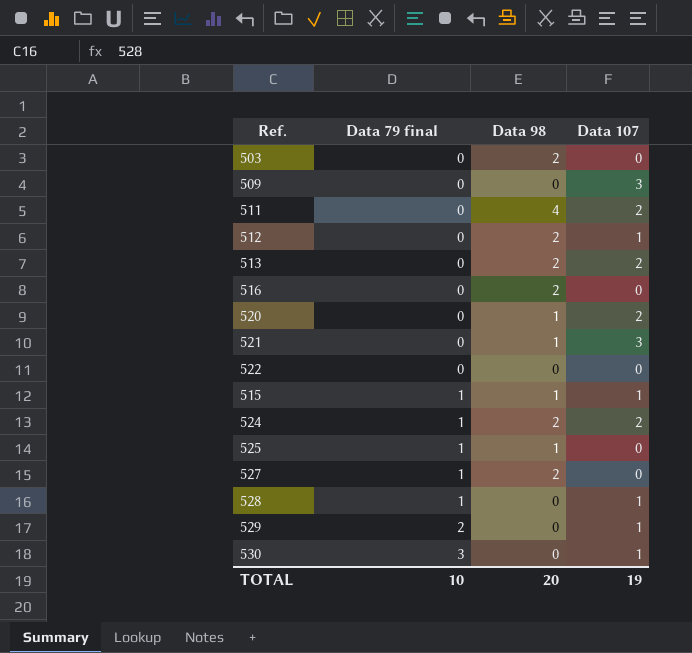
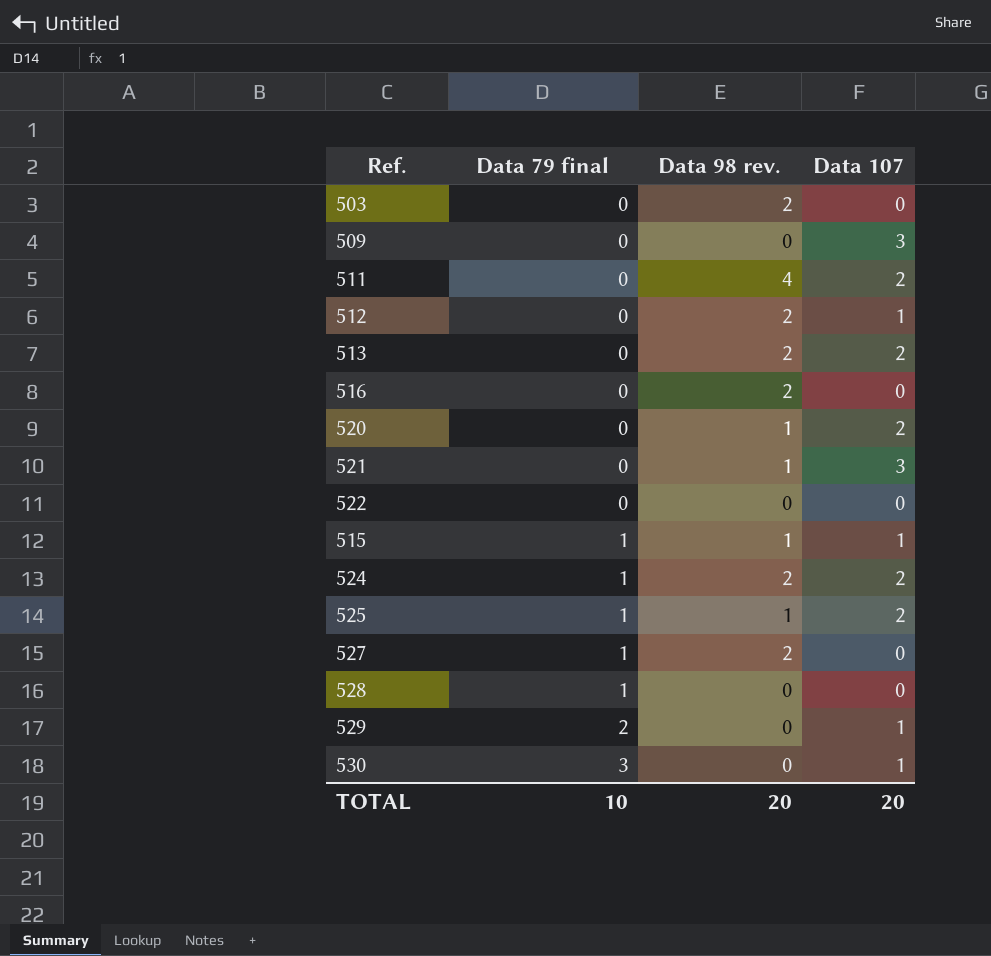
column name: Data 98 -> Data 98 rev.
525 | Data 107: 0 -> 2
528 | Data 107: 1 -> 0
TOTAL | Data 107: 19 -> 20

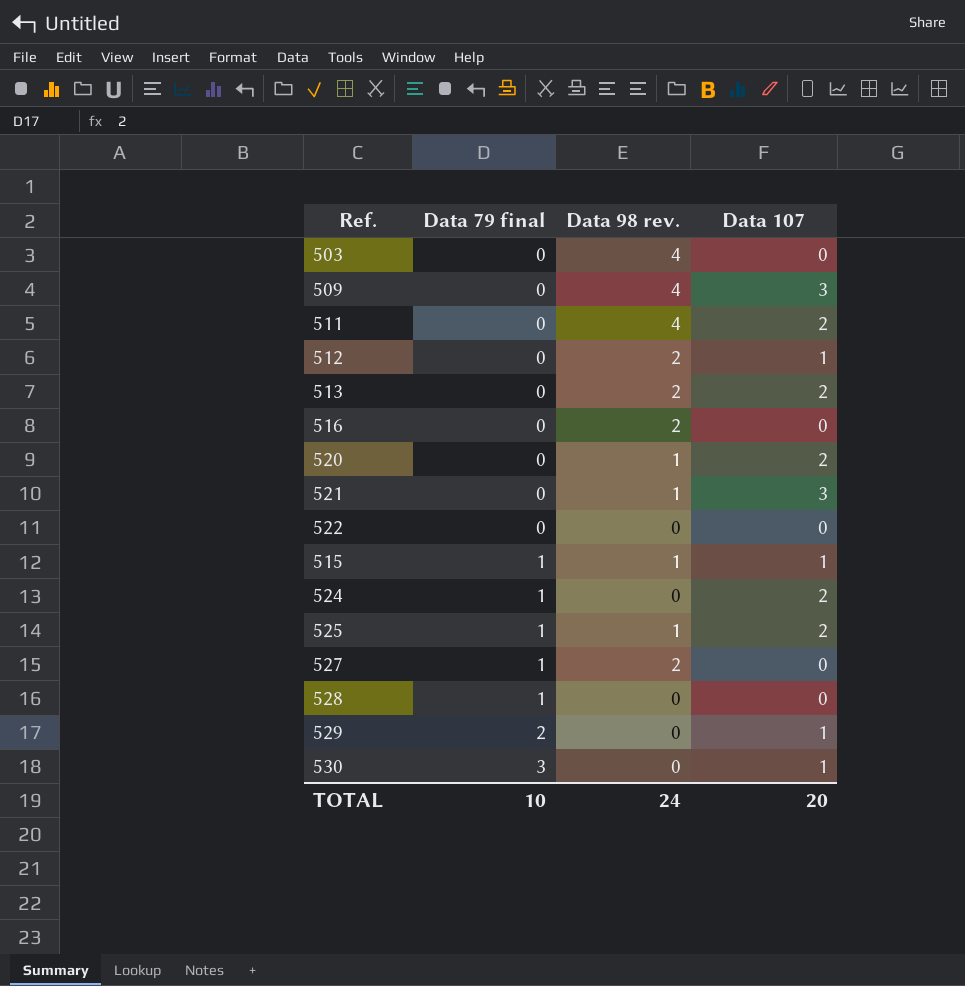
503 | Data 98 rev.: 2 -> 4
509 | Data 98 rev.: 0 -> 4
524 | Data 98 rev.: 2 -> 0
TOTAL | Data 98 rev.: 20 -> 24

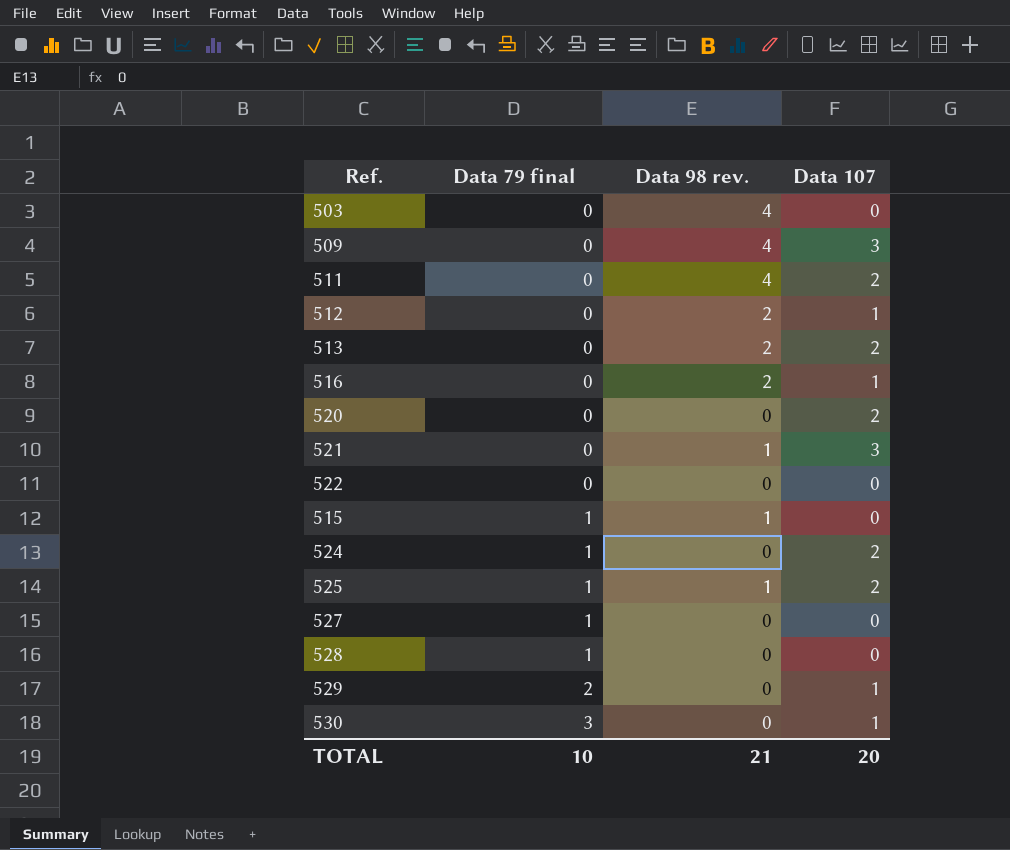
516 | Data 107: 0 -> 1
520 | Data 98 rev.: 1 -> 0
515 | Data 107: 1 -> 0
527 | Data 98 rev.: 2 -> 0
TOTAL | Data 98 rev.: 24 -> 21

